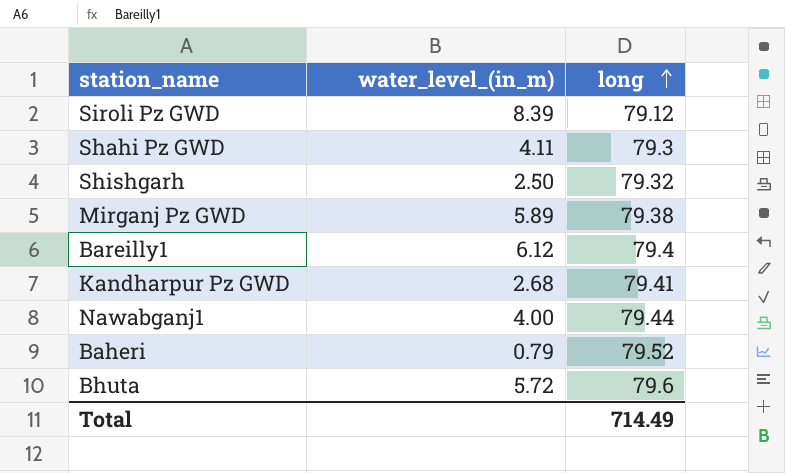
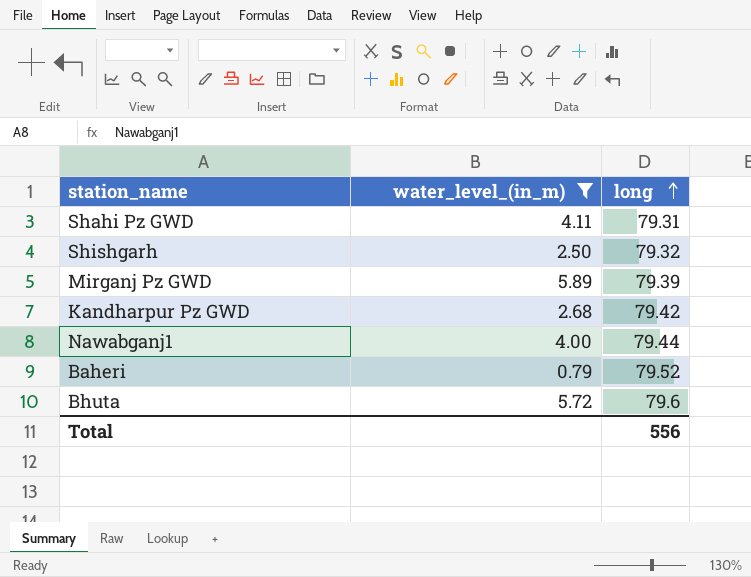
filter: none -> water_level_(in_m) <= 5.89
Shahi Pz GWD | long: 79.3 -> 79.31
Mirganj Pz GWD | long: 79.38 -> 79.39
Kandharpur Pz GWD | long: 79.41 -> 79.42
Total | long: 714.49 -> 556

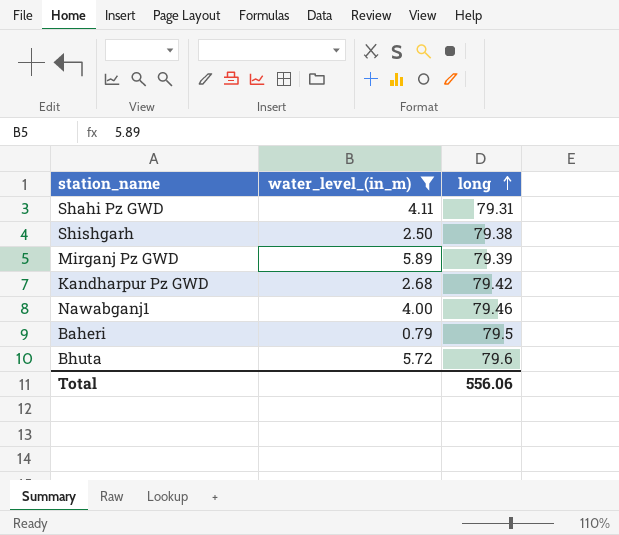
Shishgarh | long: 79.32 -> 79.38
Nawabganj1 | long: 79.44 -> 79.46
Baheri | long: 79.52 -> 79.5
Total | long: 556 -> 556.06

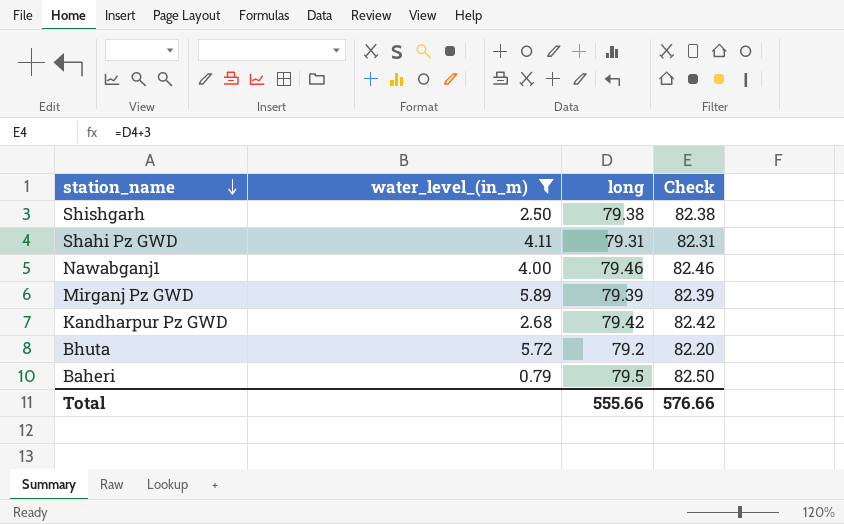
row order: long ascending -> station_name descending
column Check | formula: none -> [long] + 3
Bhuta | long: 79.6 -> 79.2
Total | long: 556.06 -> 555.66

